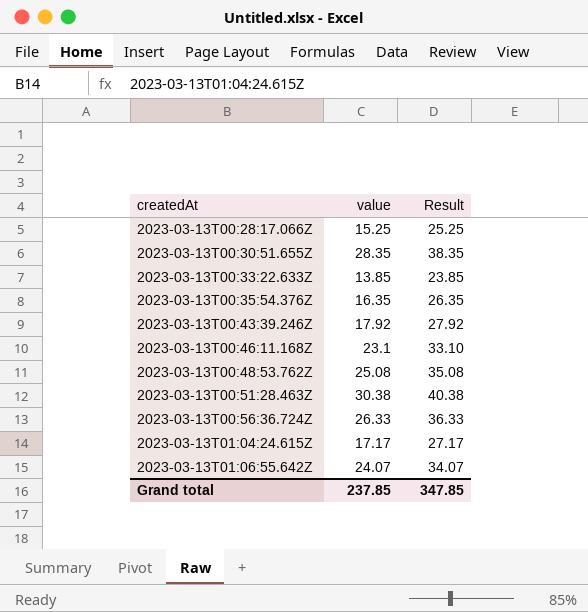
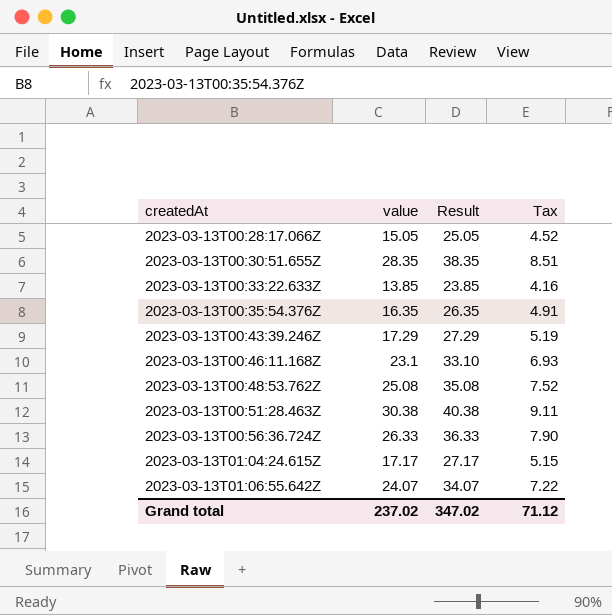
column Tax | formula: none -> [value] * 0.3
2023-03-13T00:28:17.066Z | value: 15.25 -> 15.05
2023-03-13T00:28:17.066Z | Result: 25.25 -> 25.05
2023-03-13T00:43:39.246Z | value: 17.92 -> 17.29
2023-03-13T00:43:39.246Z | Result: 27.92 -> 27.29
Grand total | value: 237.85 -> 237.02
Grand total | Result: 347.85 -> 347.02

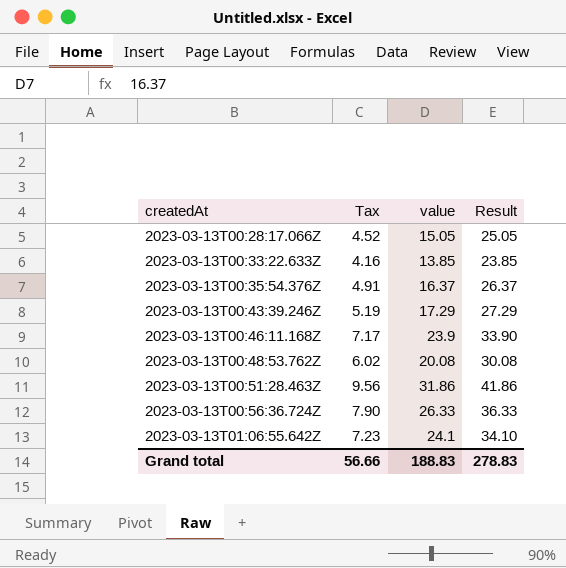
column Tax | position: 4 -> 2
row 2023-03-13T00:30:51.655Z: 28.35 | 38.35 | 8.51 -> none
row 2023-03-13T01:04:24.615Z: 17.17 | 27.17 | 5.15 -> none
2023-03-13T00:35:54.376Z | value: 16.35 -> 16.37
2023-03-13T00:35:54.376Z | Result: 26.35 -> 26.37
2023-03-13T00:46:11.168Z | Tax: 6.93 -> 7.17
2023-03-13T00:46:11.168Z | value: 23.1 -> 23.9
2023-03-13T00:46:11.168Z | Result: 33.10 -> 33.90
2023-03-13T00:48:53.762Z | Tax: 7.52 -> 6.02
2023-03-13T00:48:53.762Z | value: 25.08 -> 20.08
2023-03-13T00:48:53.762Z | Result: 35.08 -> 30.08
2023-03-13T00:51:28.463Z | Tax: 9.11 -> 9.56
2023-03-13T00:51:28.463Z | value: 30.38 -> 31.86
2023-03-13T00:51:28.463Z | Result: 40.38 -> 41.86
2023-03-13T01:06:55.642Z | Tax: 7.22 -> 7.23
2023-03-13T01:06:55.642Z | value: 24.07 -> 24.1
2023-03-13T01:06:55.642Z | Result: 34.07 -> 34.10
Grand total | Tax: 71.12 -> 56.66
Grand total | value: 237.02 -> 188.83
Grand total | Result: 347.02 -> 278.83

